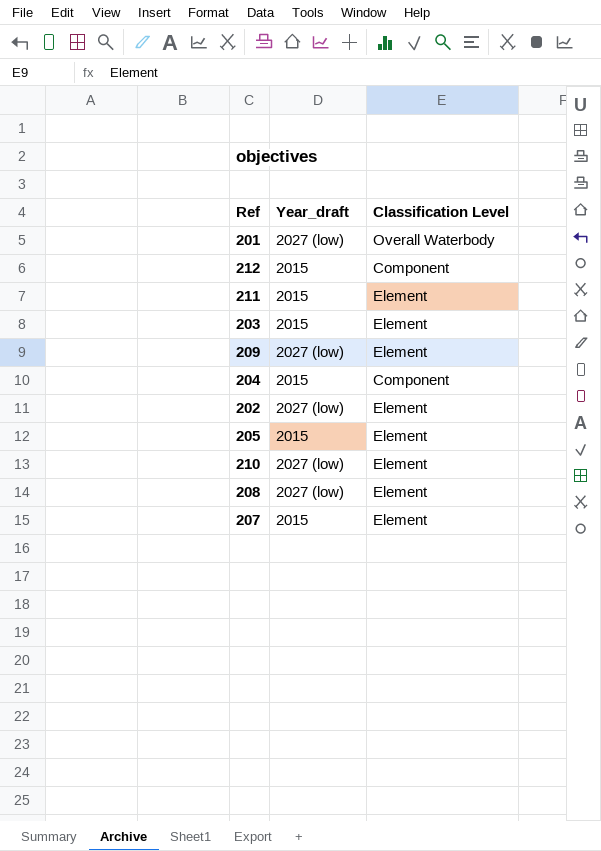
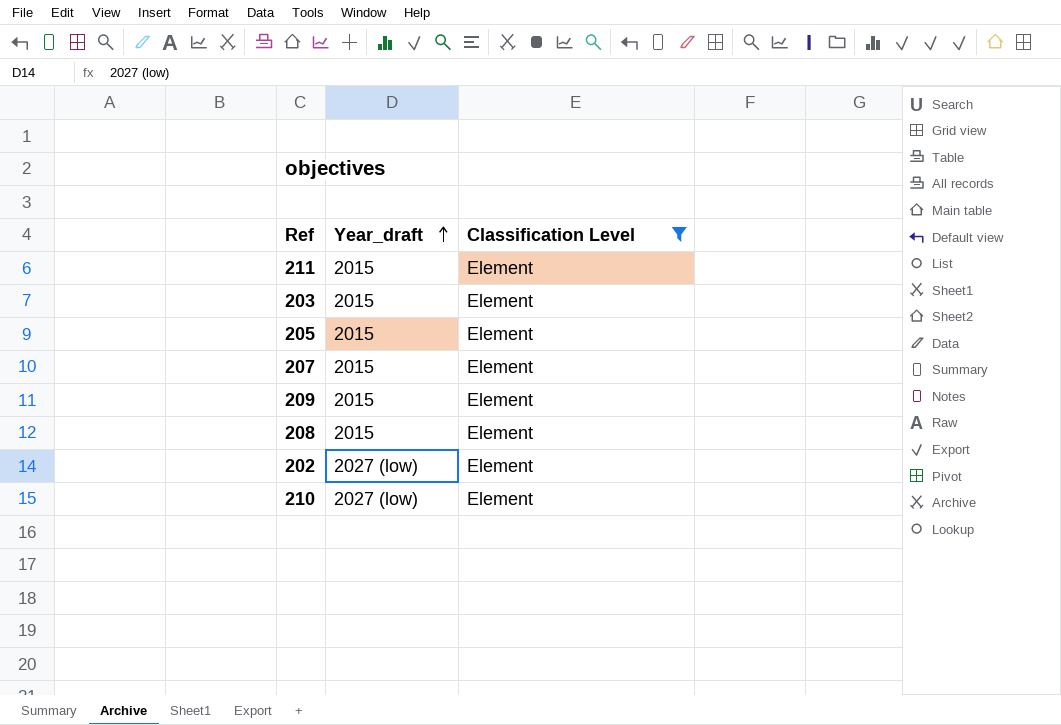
filter: none -> Classification Level = Element
row order: none -> Year_draft ascending
209 | Year_draft: 2027 (low) -> 2015
208 | Year_draft: 2027 (low) -> 2015

